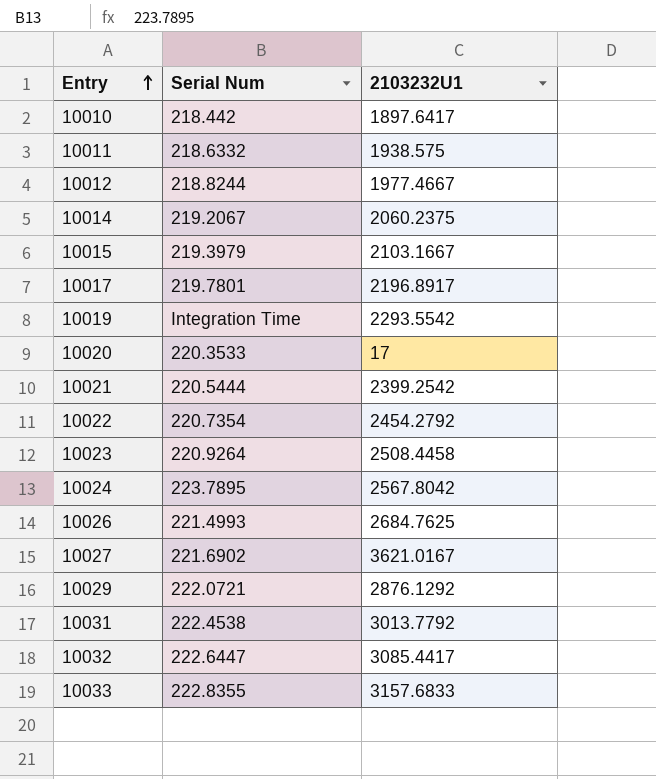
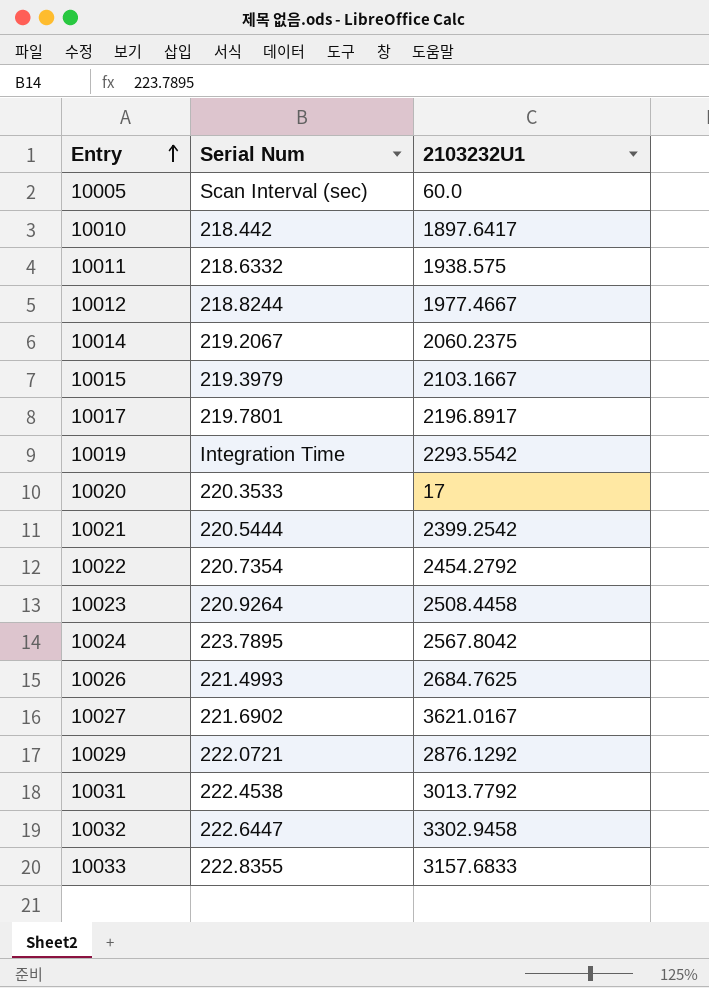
row 10005: none -> Scan Interval (sec) | 60.0
10032 | 2103232U1: 3085.4417 -> 3302.9458

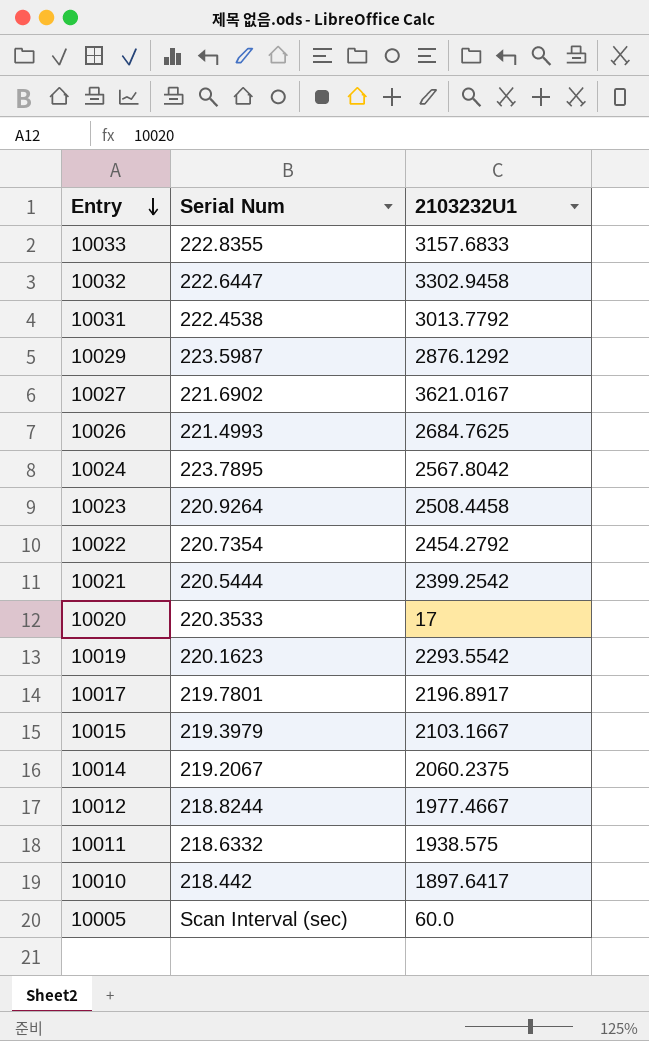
row order: Entry ascending -> Entry descending
10029 | Serial Num: 222.0721 -> 223.5987
10019 | Serial Num: Integration Time -> 220.1623

